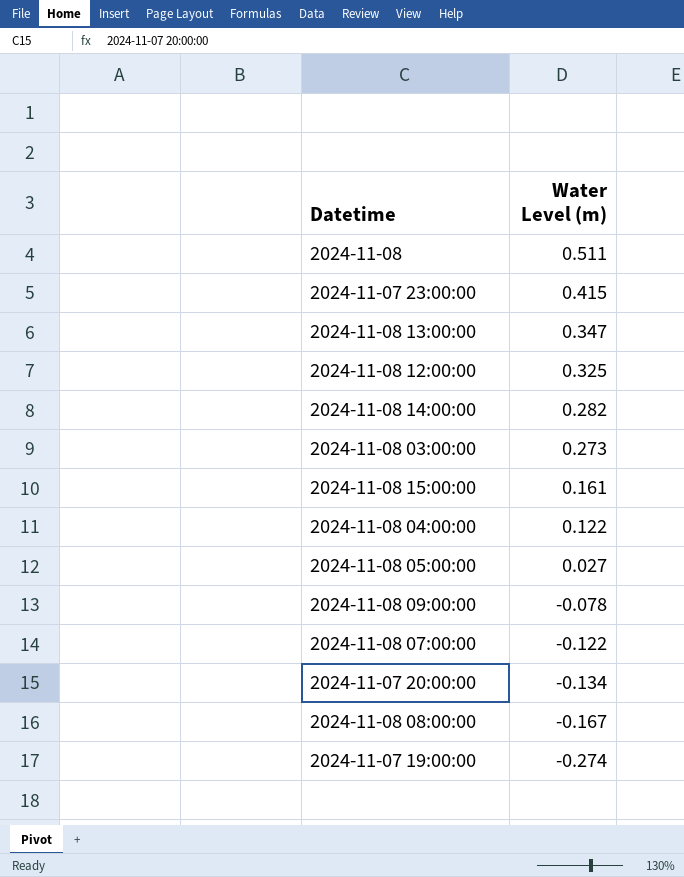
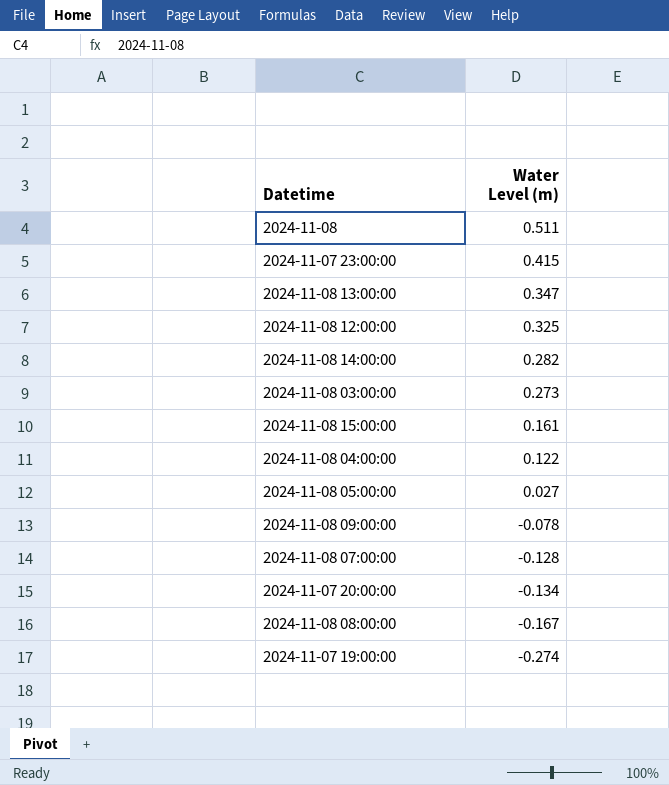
2024-11-08 07:00:00 | Water Level (m): -0.122 -> -0.128

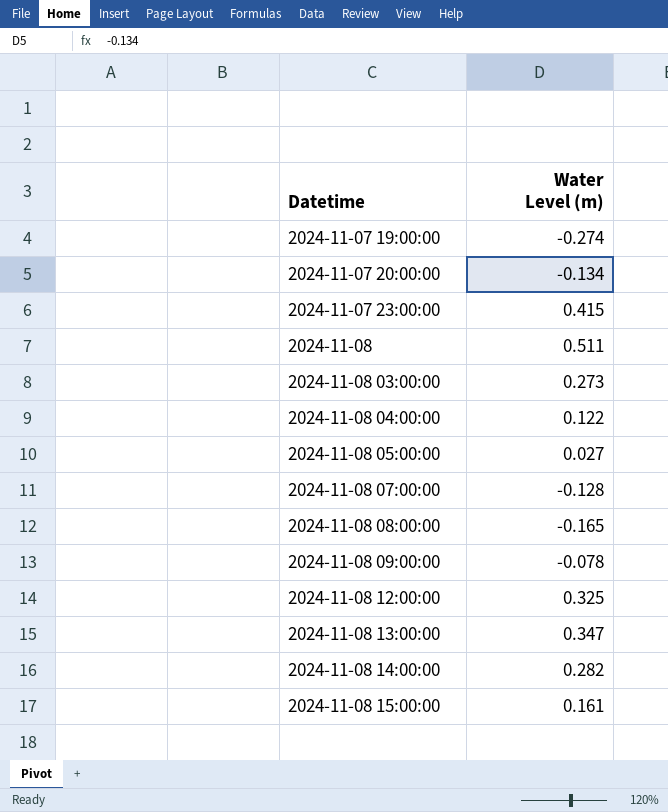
row order: Water Level (m) descending -> Datetime ascending
2024-11-08 08:00:00 | Water Level (m): -0.167 -> -0.165

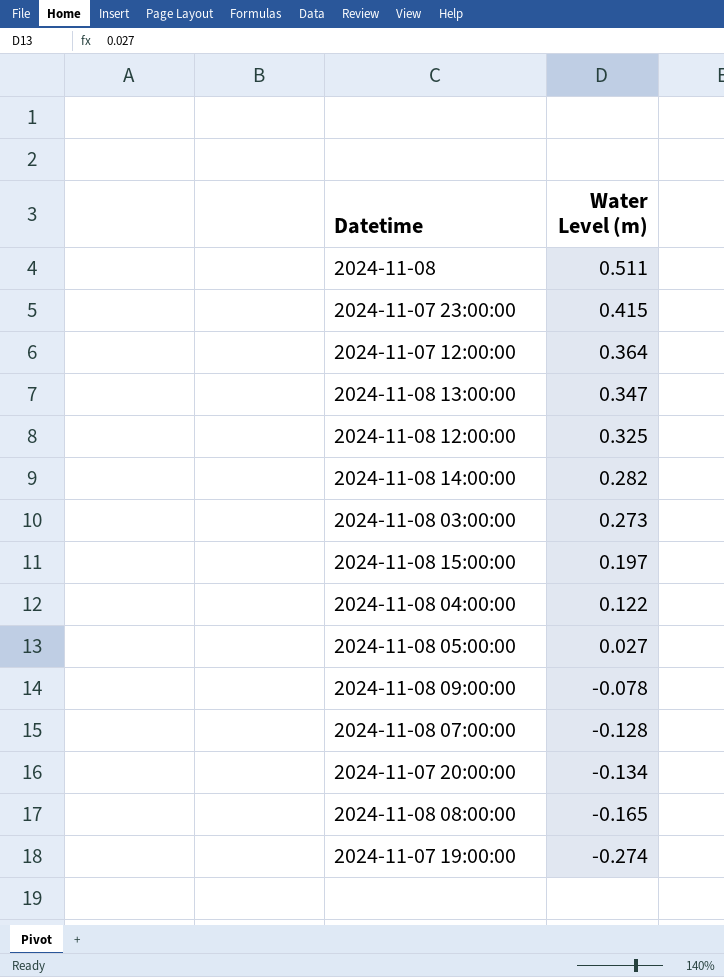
row order: Datetime ascending -> Water Level (m) descending
row 2024-11-07 12:00:00: none -> 0.364
2024-11-08 15:00:00 | Water Level (m): 0.161 -> 0.197

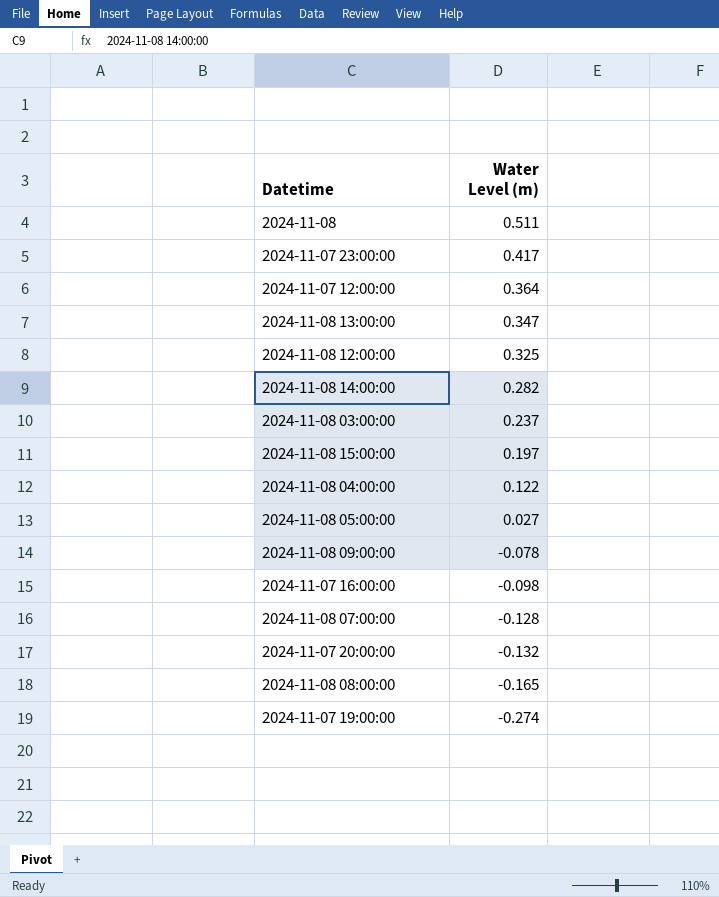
2024-11-07 23:00:00 | Water Level (m): 0.415 -> 0.417
2024-11-08 03:00:00 | Water Level (m): 0.273 -> 0.237
row 2024-11-07 16:00:00: none -> -0.098
2024-11-07 20:00:00 | Water Level (m): -0.134 -> -0.132

